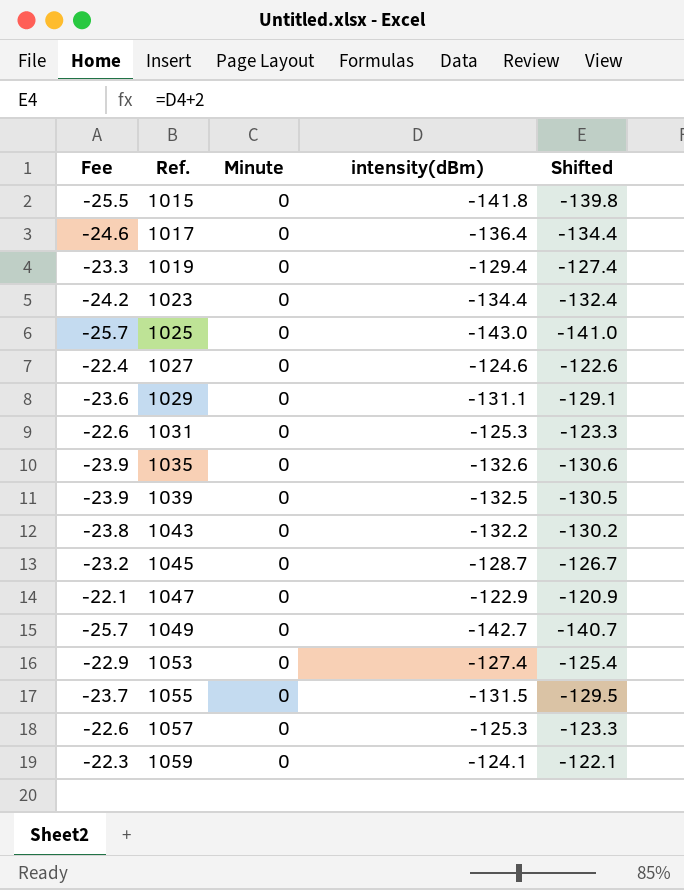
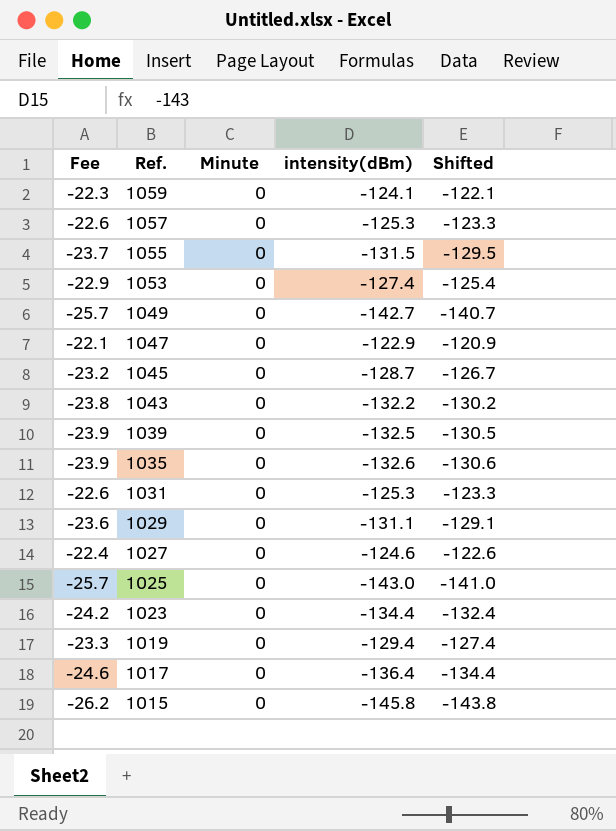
row order: Ref. ascending -> Ref. descending
1015 | Fee: -25.5 -> -26.2
1015 | intensity(dBm): -141.8 -> -145.8
1015 | Shifted: -139.8 -> -143.8

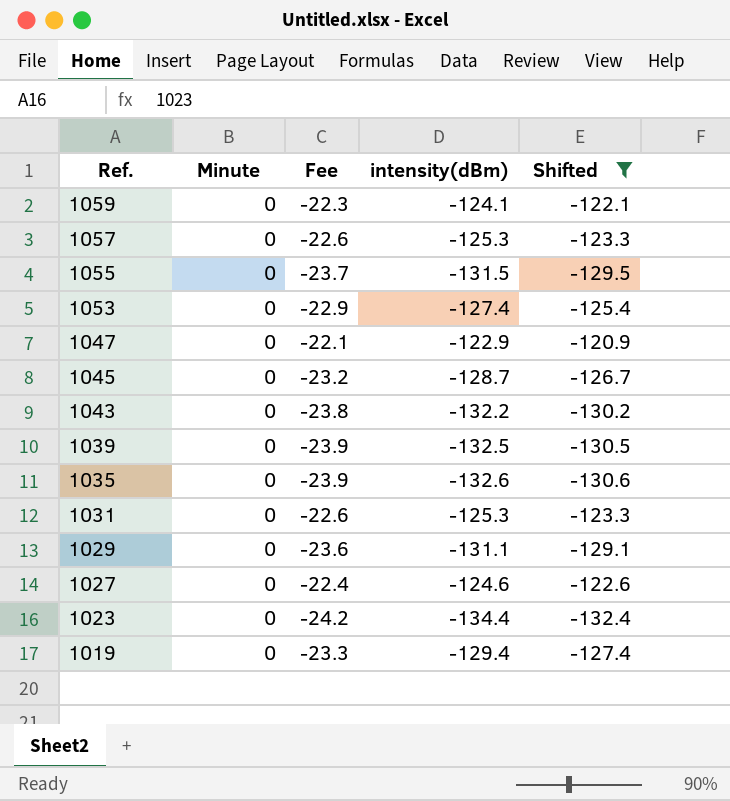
filter: none -> Shifted >= -132.4
column Fee | position: 1 -> 3

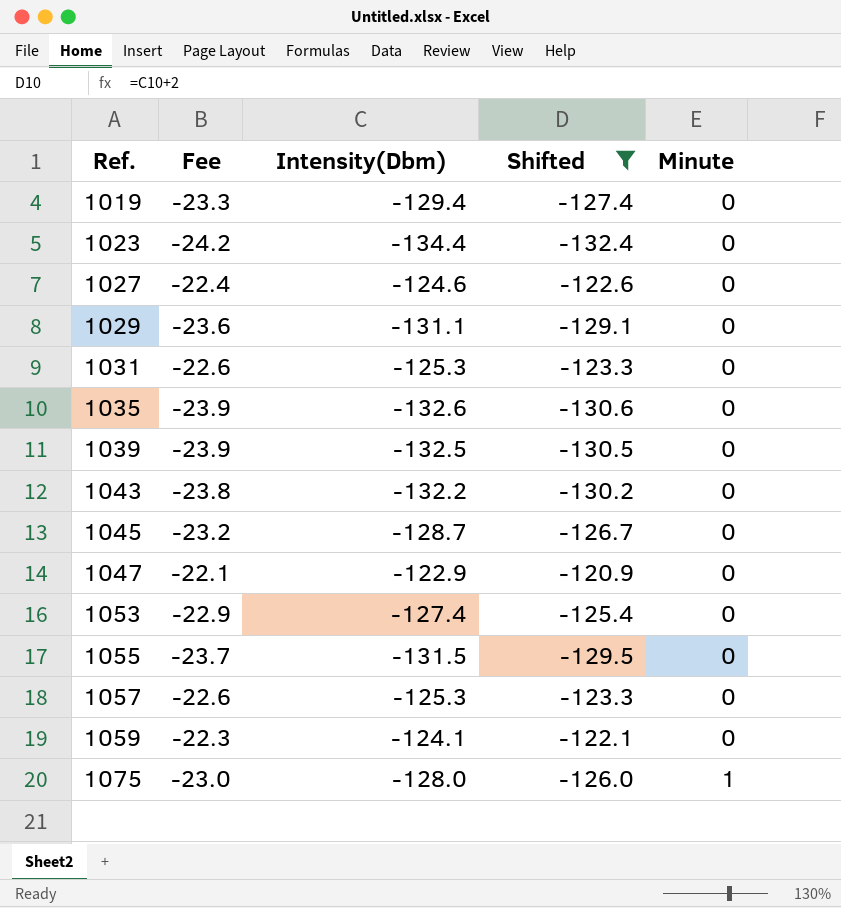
row order: Ref. descending -> Ref. ascending
column name: intensity(dBm) -> Intensity(Dbm)
column Minute | position: 2 -> 5
row 1075: none -> -23.0 | -128.0 | -126.0 | 1

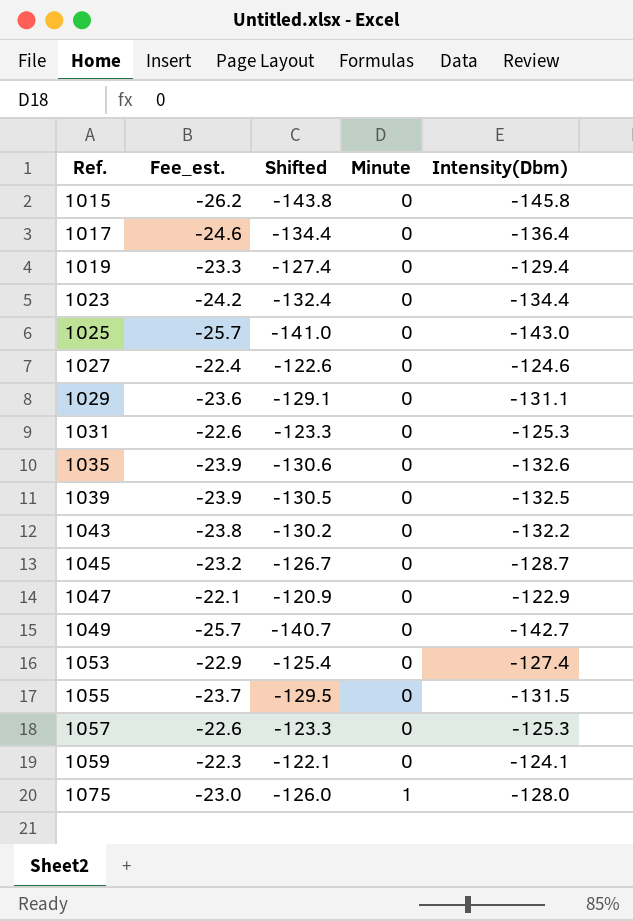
filter: Shifted >= -132.4 -> none
column name: Fee -> Fee_est.
column Intensity(Dbm) | position: 3 -> 5

